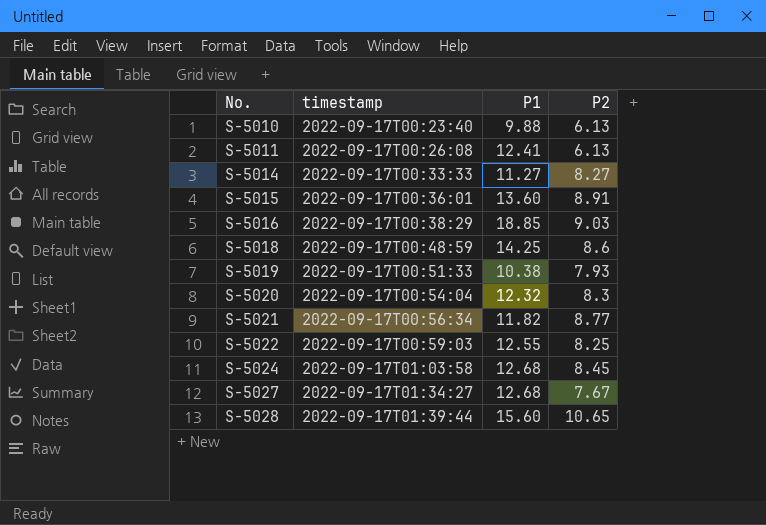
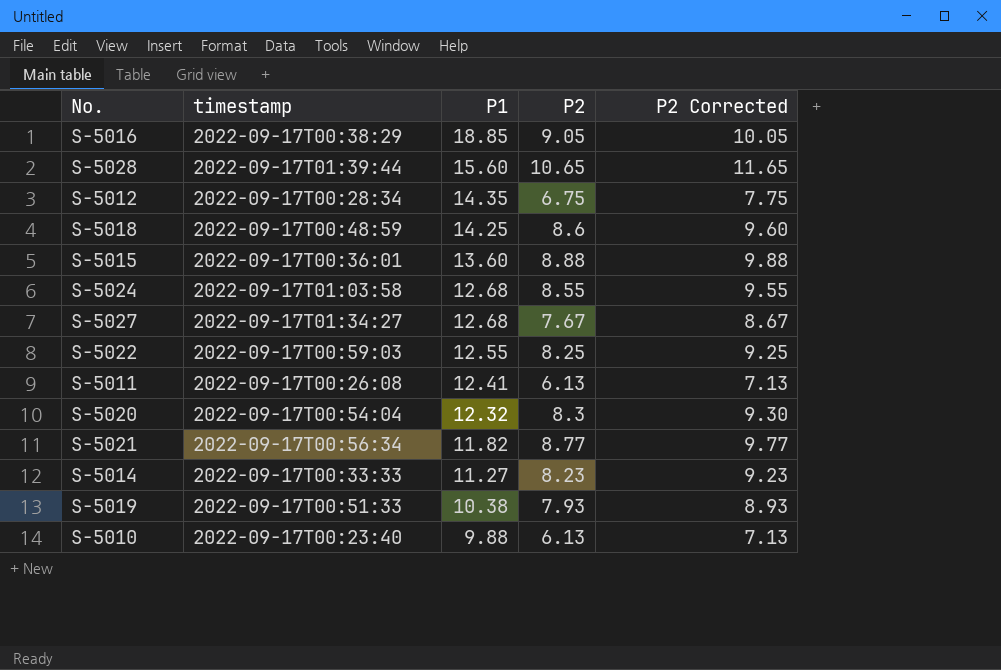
row order: No. ascending -> P1 descending
column P2 Corrected | formula: none -> [P2] + 1
S-5016 | P2: 9.03 -> 9.05
row S-5012: none -> 2022-09-17T00:28:34 | 14.35 | 6.75 | 7.75
S-5015 | P2: 8.91 -> 8.88
S-5024 | P2: 8.45 -> 8.55
S-5014 | P2: 8.27 -> 8.23

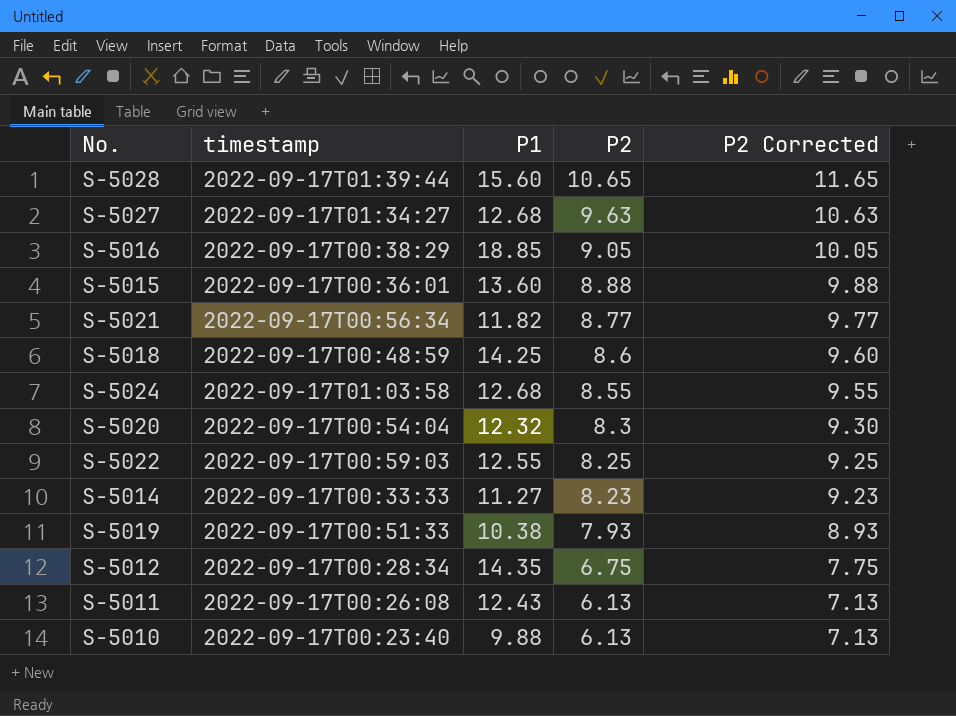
row order: P1 descending -> P2 descending
S-5027 | P2: 7.67 -> 9.63
S-5027 | P2 Corrected: 8.67 -> 10.63
S-5011 | P1: 12.41 -> 12.43

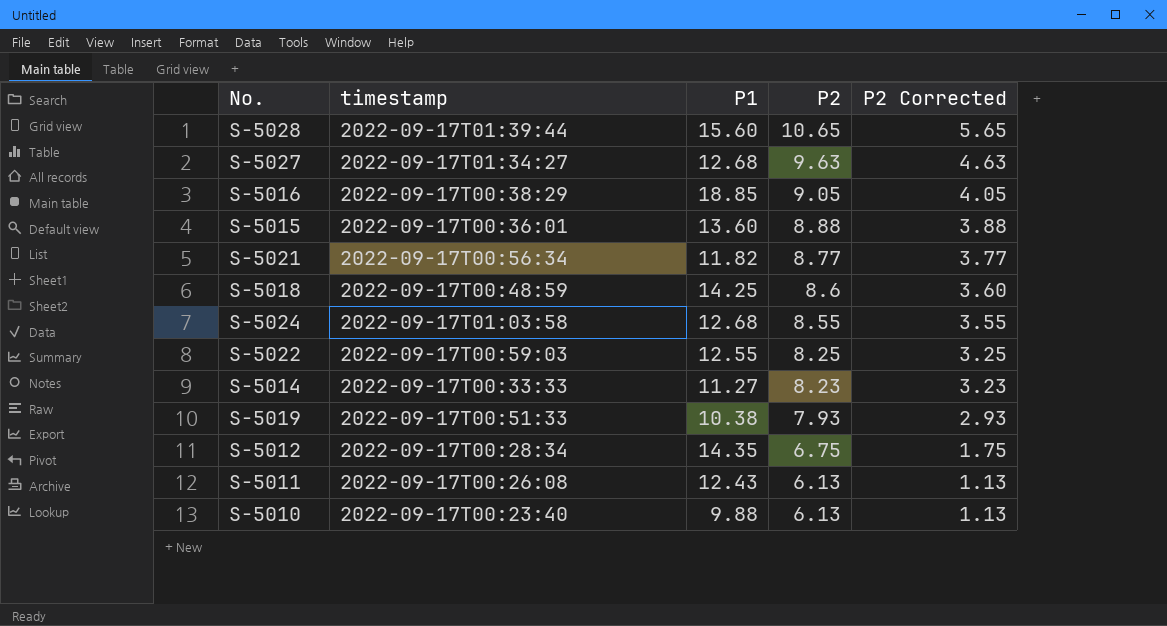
column P2 Corrected | formula: [P2] + 1 -> [P2] - 5
row S-5020: 2022-09-17T00:54:04 | 12.32 | 8.3 | 9.30 -> none

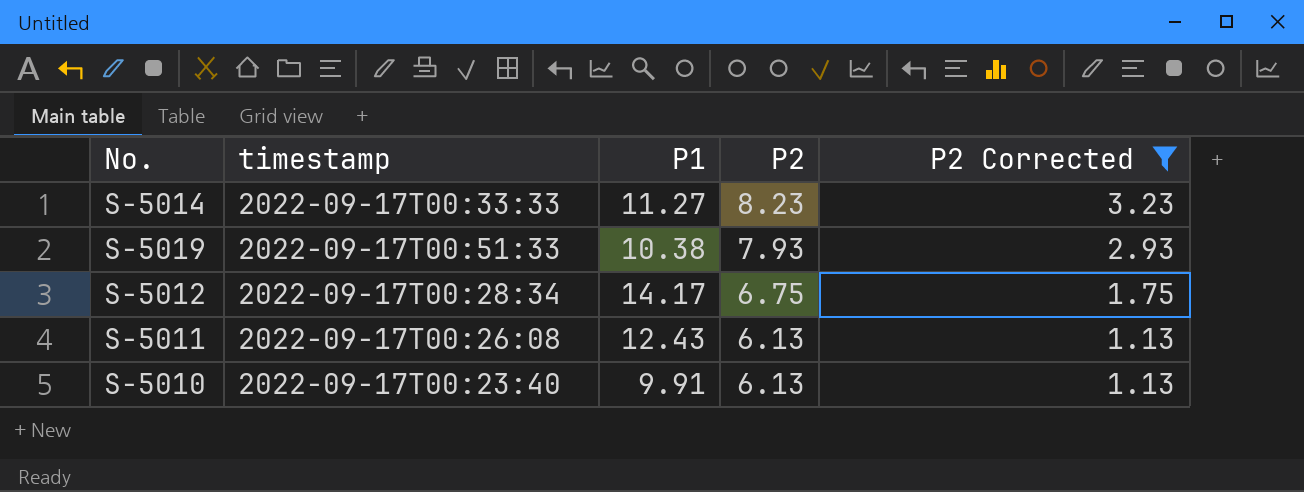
filter: none -> P2 Corrected <= 3.23
S-5012 | P1: 14.35 -> 14.17
S-5010 | P1: 9.88 -> 9.91

